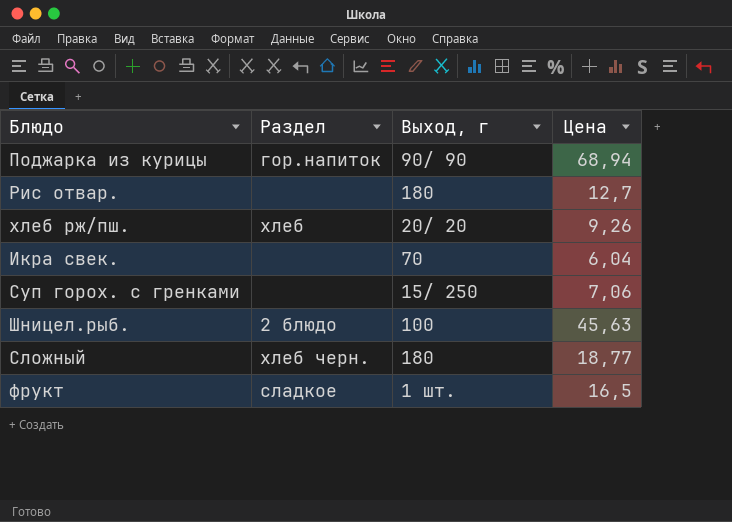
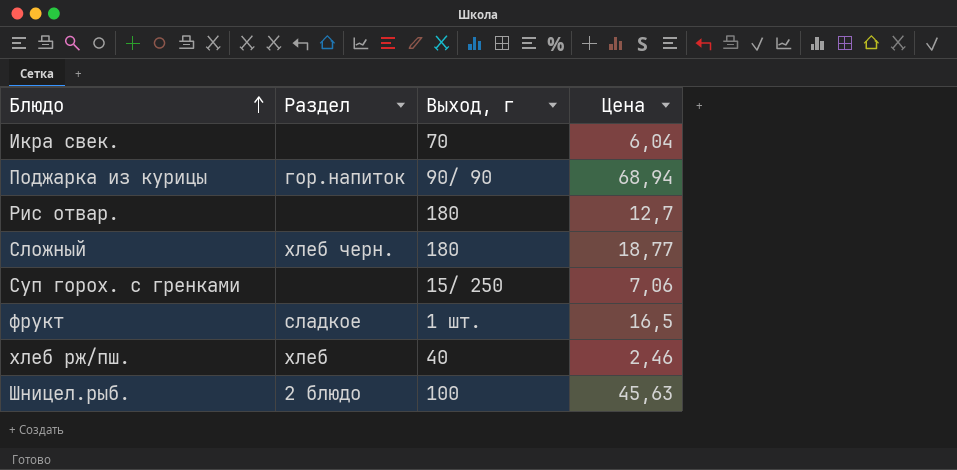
row order: none -> Блюдо ascending
хлеб рж/пш. | Выход, г: 20/ 20 -> 40
хлеб рж/пш. | Цена: 9,26 -> 2,46

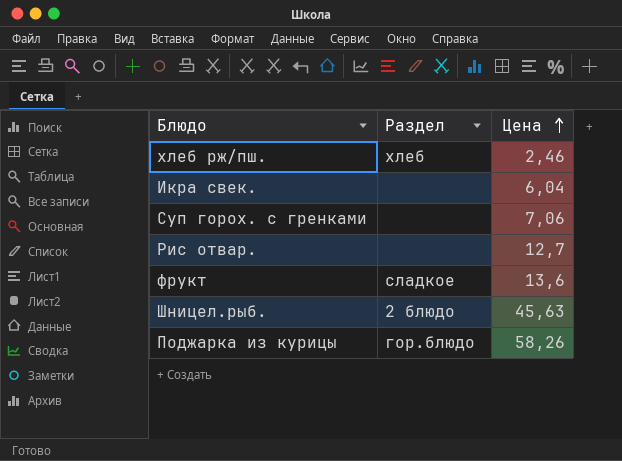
row order: Блюдо ascending -> Цена ascending
column Выход, г | position: 3 -> none
row Сложный: хлеб черн. | 180 | 18,77 -> none
фрукт | Цена: 16,5 -> 13,6
Поджарка из курицы | Раздел: гор.напиток -> гор.блюдо
Поджарка из курицы | Цена: 68,94 -> 58,26

